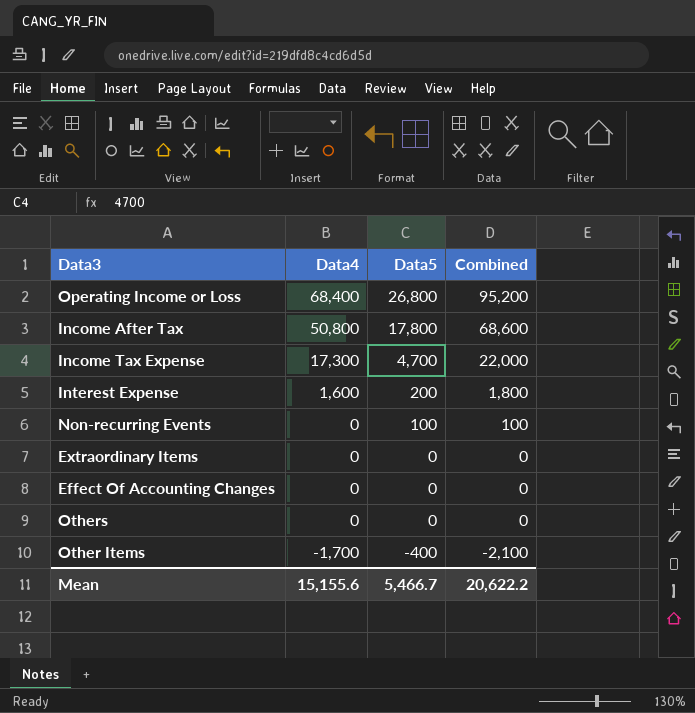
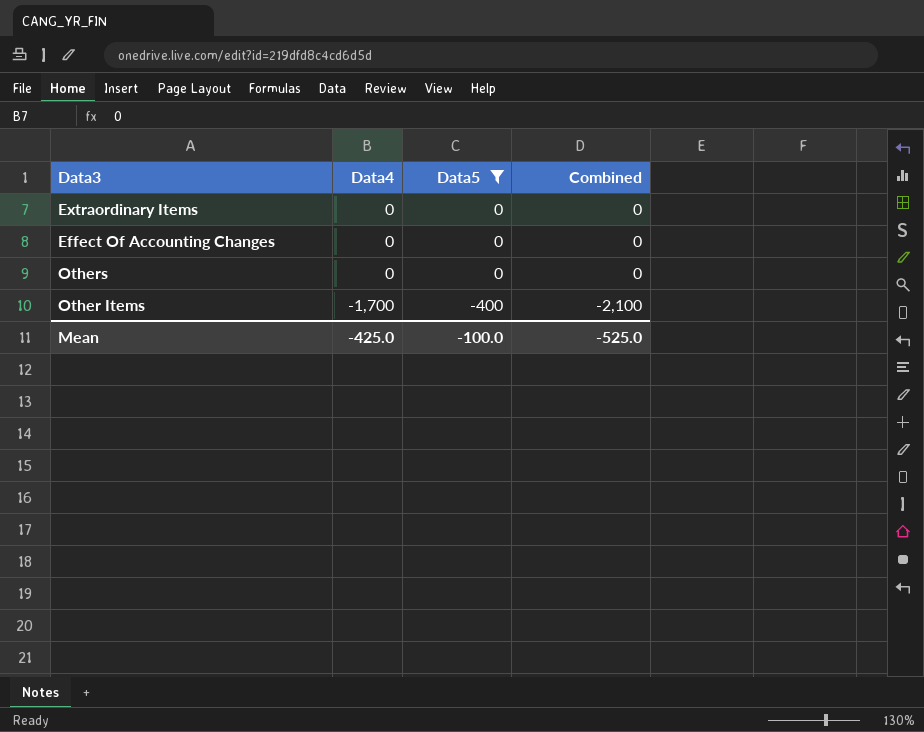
filter: none -> Data5 <= 0
Mean | Data4: 15,155.6 -> -425.0
Mean | Data5: 5,466.7 -> -100.0
Mean | Combined: 20,622.2 -> -525.0

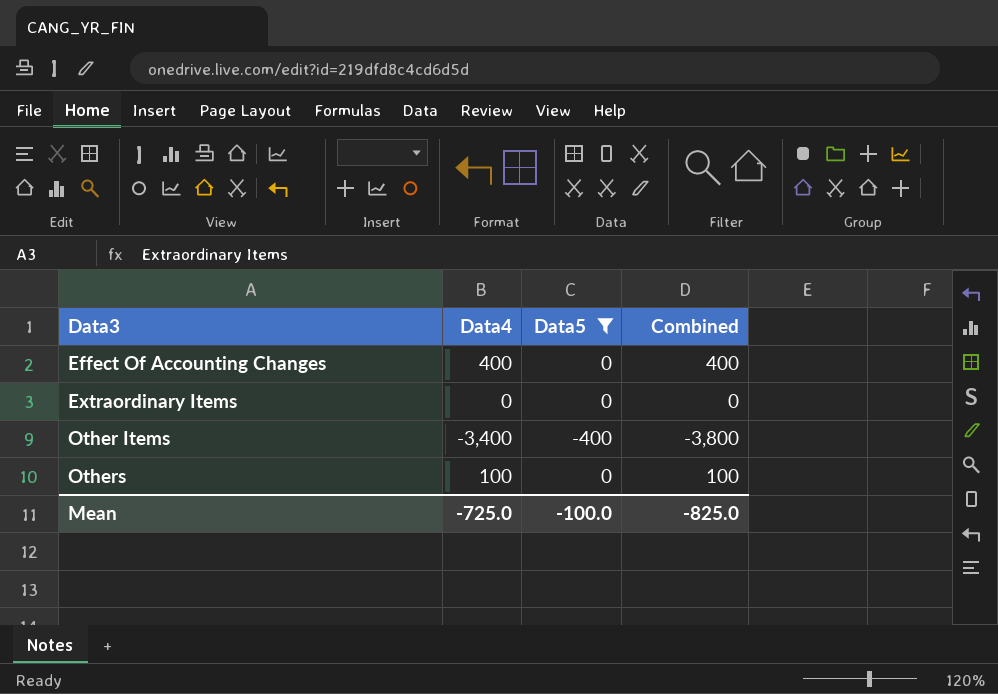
row order: Data4 descending -> Data3 ascending
Effect Of Accounting Changes | Data4: 0 -> 400
Effect Of Accounting Changes | Combined: 0 -> 400
Other Items | Data4: -1,700 -> -3,400
Other Items | Combined: -2,100 -> -3,800
Others | Data4: 0 -> 100
Others | Combined: 0 -> 100
Mean | Data4: -425.0 -> -725.0
Mean | Combined: -525.0 -> -825.0

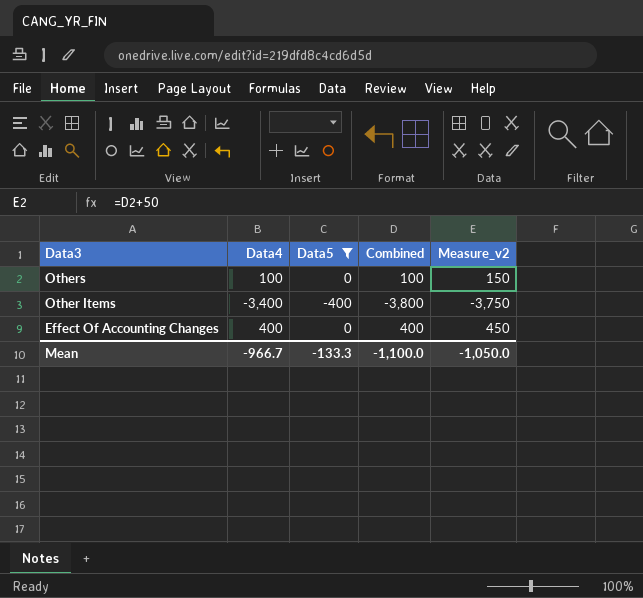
row order: Data3 ascending -> Data3 descending
column Measure_v2 | formula: none -> [Combined] + 50
row Extraordinary Items: 0 | 0 | 0 -> none
Mean | Data4: -725.0 -> -966.7
Mean | Data5: -100.0 -> -133.3
Mean | Combined: -825.0 -> -1,100.0

